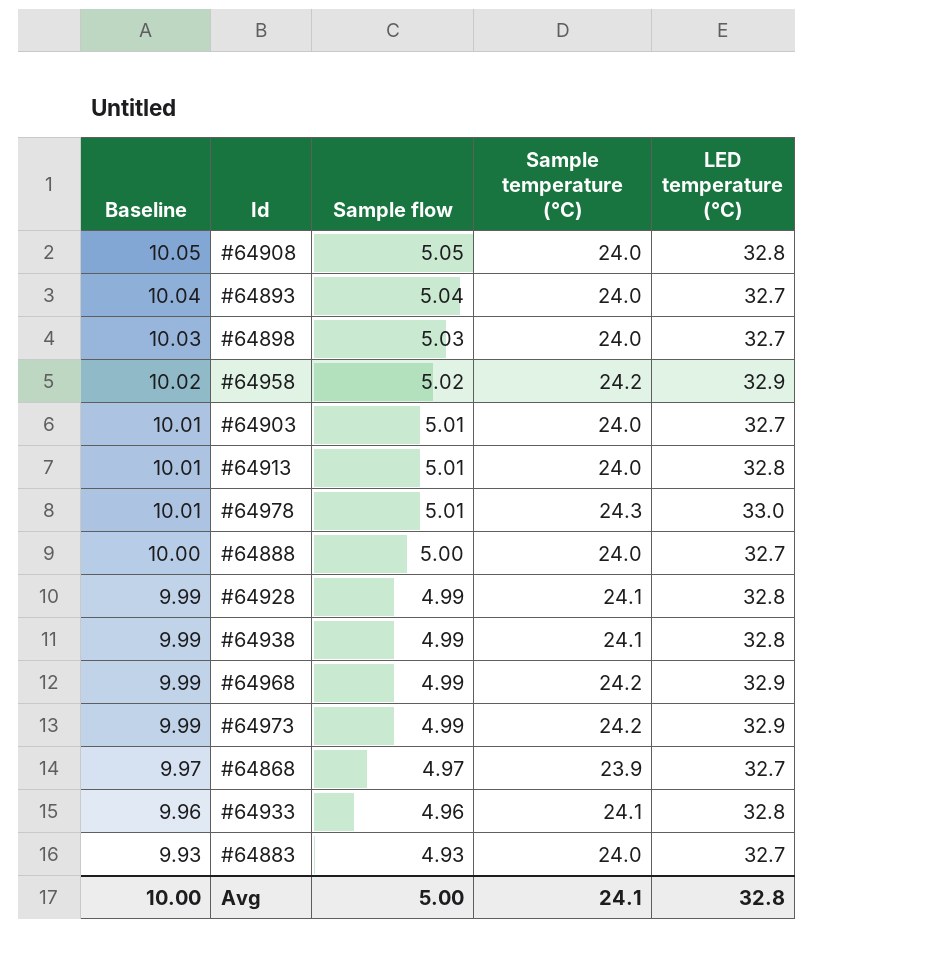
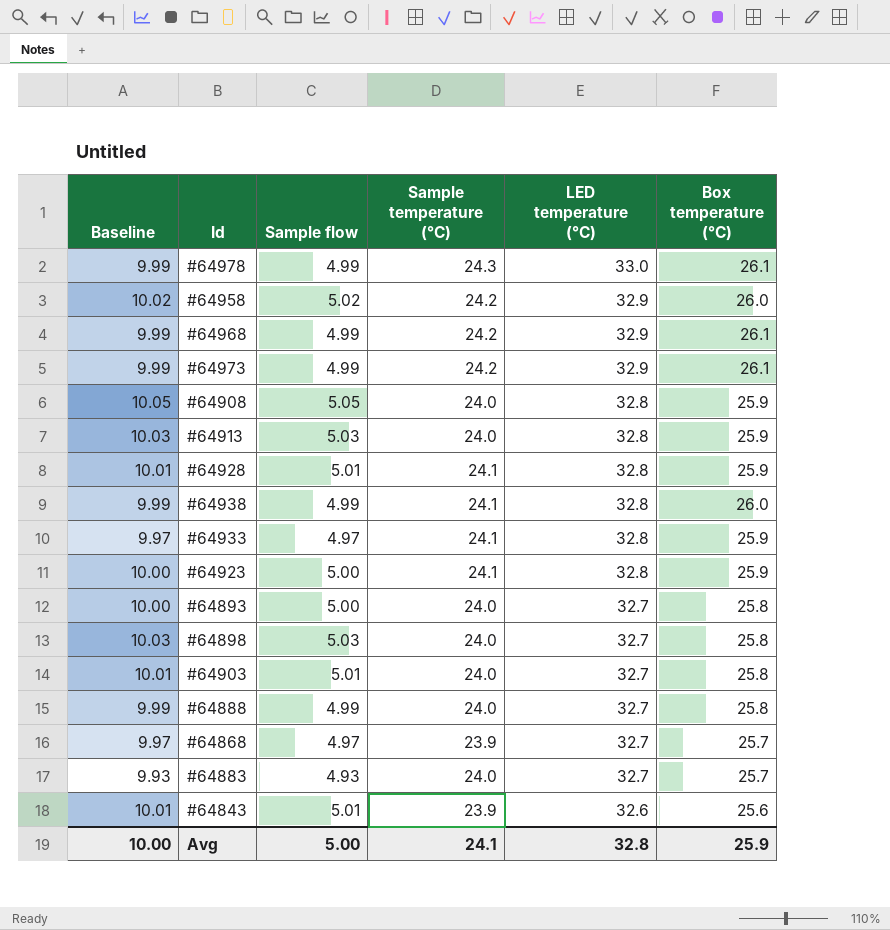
row order: Baseline descending -> LED temperature (°C) descending
column Box temperature (°C) | position: none -> 6
#64978 | Baseline: 10.01 -> 9.99
#64978 | Sample flow: 5.01 -> 4.99
#64913 | Baseline: 10.01 -> 10.03
#64913 | Sample flow: 5.01 -> 5.03
#64928 | Baseline: 9.99 -> 10.01
#64928 | Sample flow: 4.99 -> 5.01
#64933 | Baseline: 9.96 -> 9.97
#64933 | Sample flow: 4.96 -> 4.97
row #64923: none -> 10.00 | 5.00 | 24.1 | 32.8 | 25.9
#64893 | Baseline: 10.04 -> 10.00
#64893 | Sample flow: 5.04 -> 5.00
#64888 | Baseline: 10.00 -> 9.99
#64888 | Sample flow: 5.00 -> 4.99
row #64843: none -> 10.01 | 5.01 | 23.9 | 32.6 | 25.6

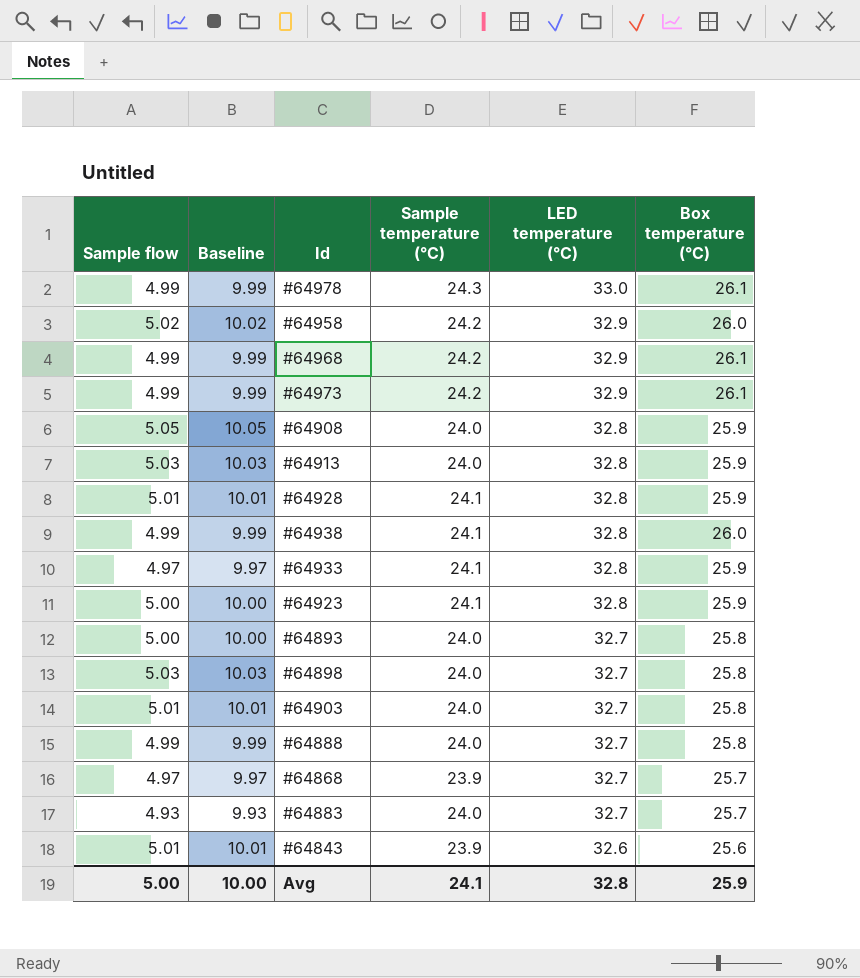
column Sample flow | position: 3 -> 1

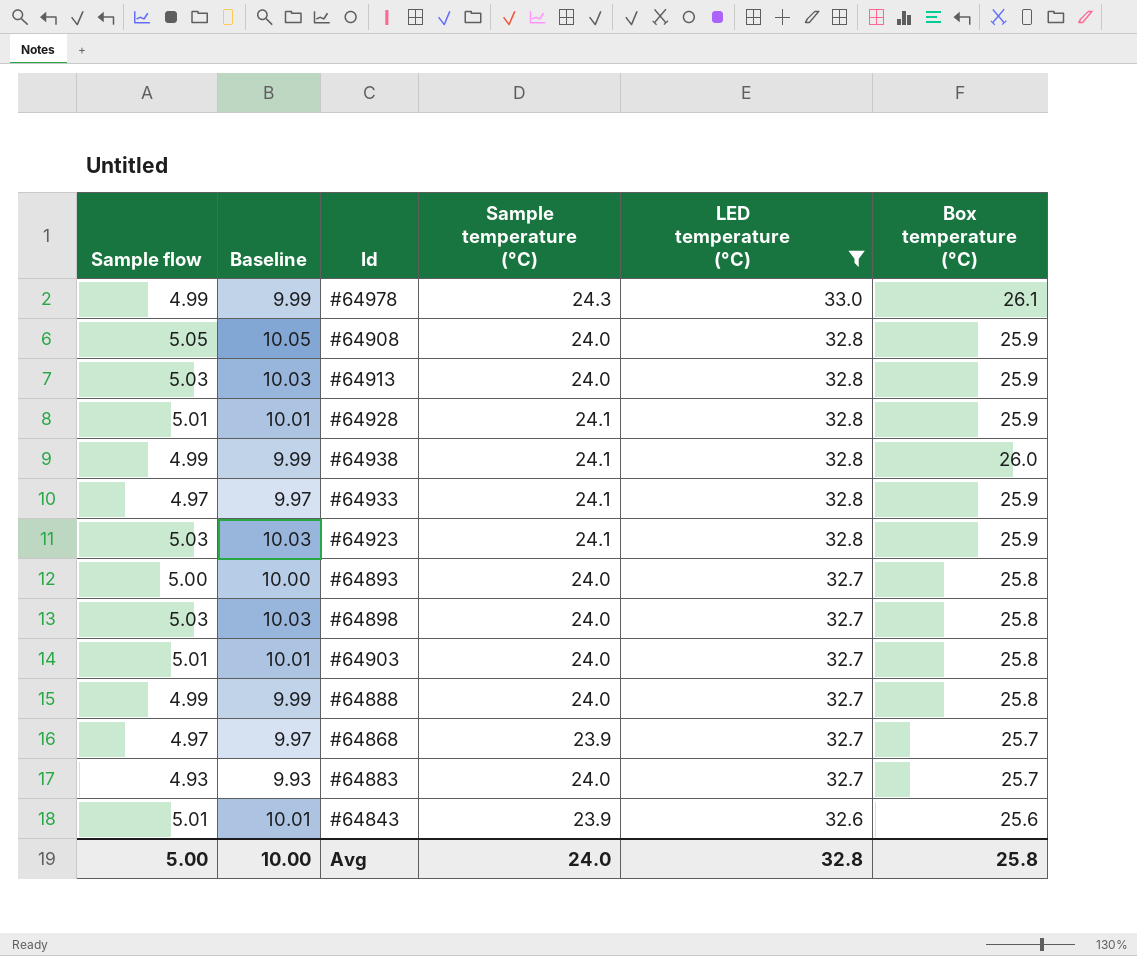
filter: none -> LED temperature (°C) != 32.9
#64923 | Sample flow: 5.00 -> 5.03
#64923 | Baseline: 10.00 -> 10.03
Avg | Sample temperature (°C): 24.1 -> 24.0
Avg | Box temperature (°C): 25.9 -> 25.8

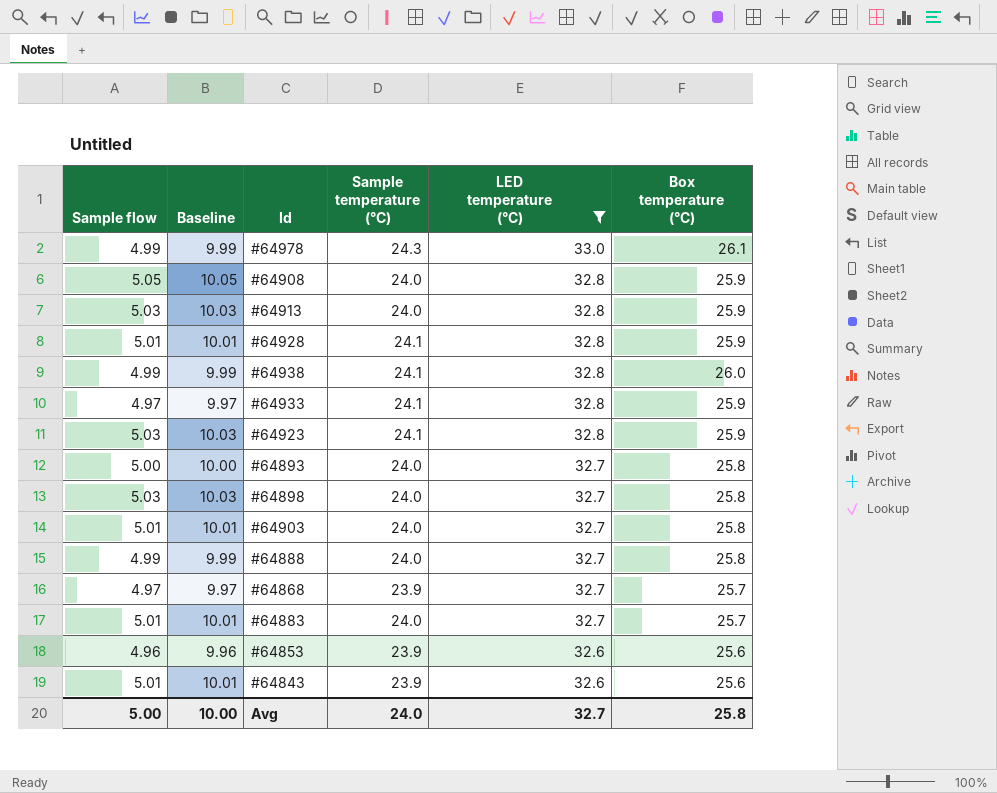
#64883 | Sample flow: 4.93 -> 5.01
#64883 | Baseline: 9.93 -> 10.01
row #64853: none -> 4.96 | 9.96 | 23.9 | 32.6 | 25.6
Avg | LED temperature (°C): 32.8 -> 32.7

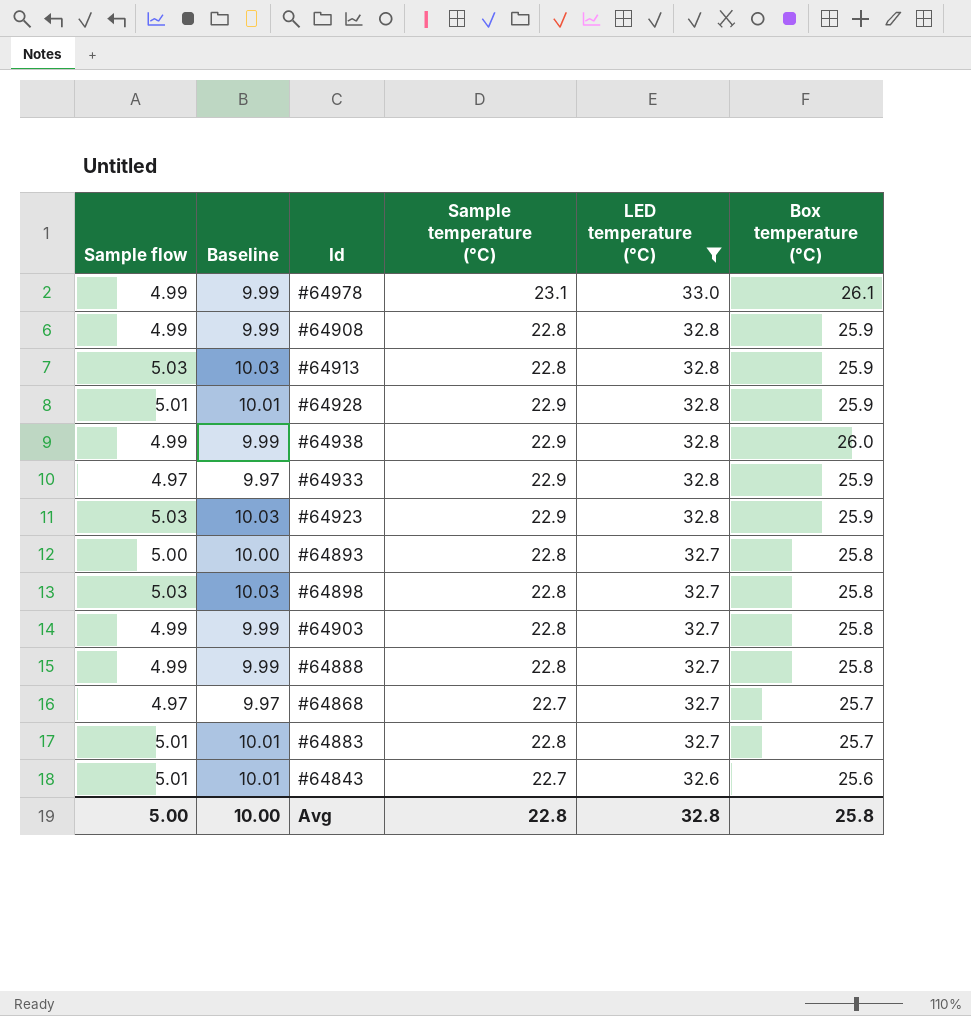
row #64853: 4.96 | 9.96 | 23.9 | 32.6 | 25.6 -> none
#64978 | Sample temperature (°C): 24.3 -> 23.1
#64908 | Sample flow: 5.05 -> 4.99
#64908 | Baseline: 10.05 -> 9.99
#64908 | Sample temperature (°C): 24.0 -> 22.8
#64913 | Sample temperature (°C): 24.0 -> 22.8
#64928 | Sample temperature (°C): 24.1 -> 22.9
#64938 | Sample temperature (°C): 24.1 -> 22.9
#64933 | Sample temperature (°C): 24.1 -> 22.9
#64923 | Sample temperature (°C): 24.1 -> 22.9
#64893 | Sample temperature (°C): 24.0 -> 22.8
#64898 | Sample temperature (°C): 24.0 -> 22.8
#64903 | Sample flow: 5.01 -> 4.99
#64903 | Baseline: 10.01 -> 9.99
#64903 | Sample temperature (°C): 24.0 -> 22.8
#64888 | Sample temperature (°C): 24.0 -> 22.8
#64868 | Sample temperature (°C): 23.9 -> 22.7
#64883 | Sample temperature (°C): 24.0 -> 22.8
#64843 | Sample temperature (°C): 23.9 -> 22.7
Avg | Sample temperature (°C): 24.0 -> 22.8
Avg | LED temperature (°C): 32.7 -> 32.8

